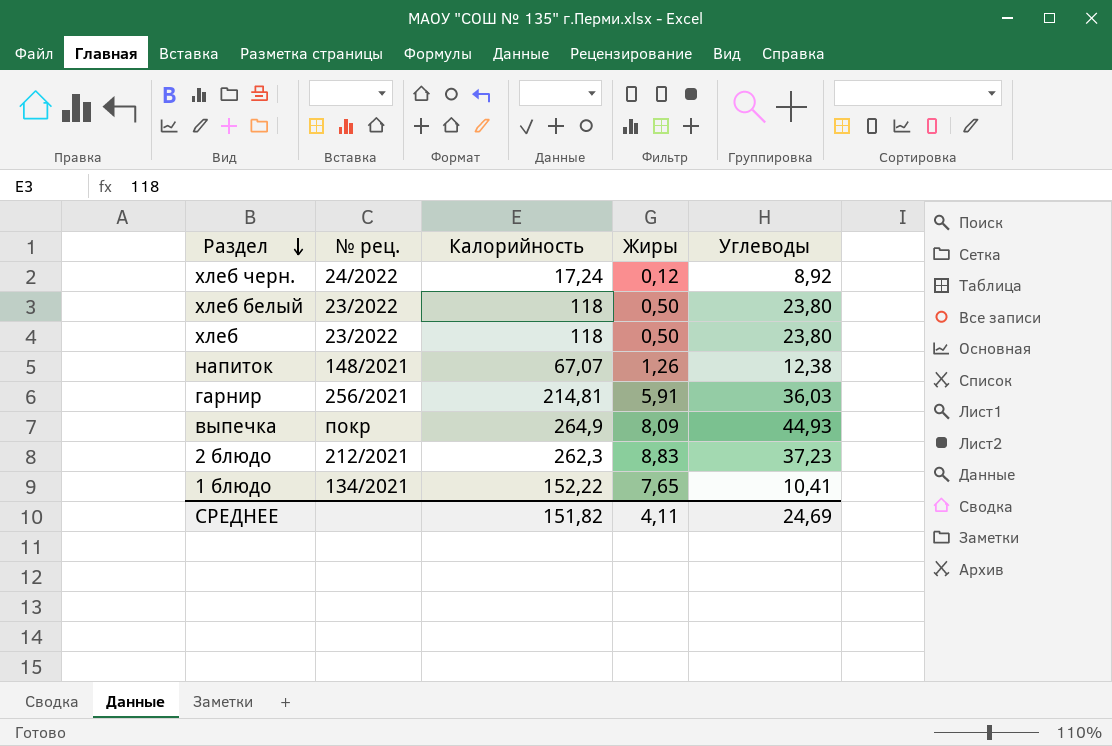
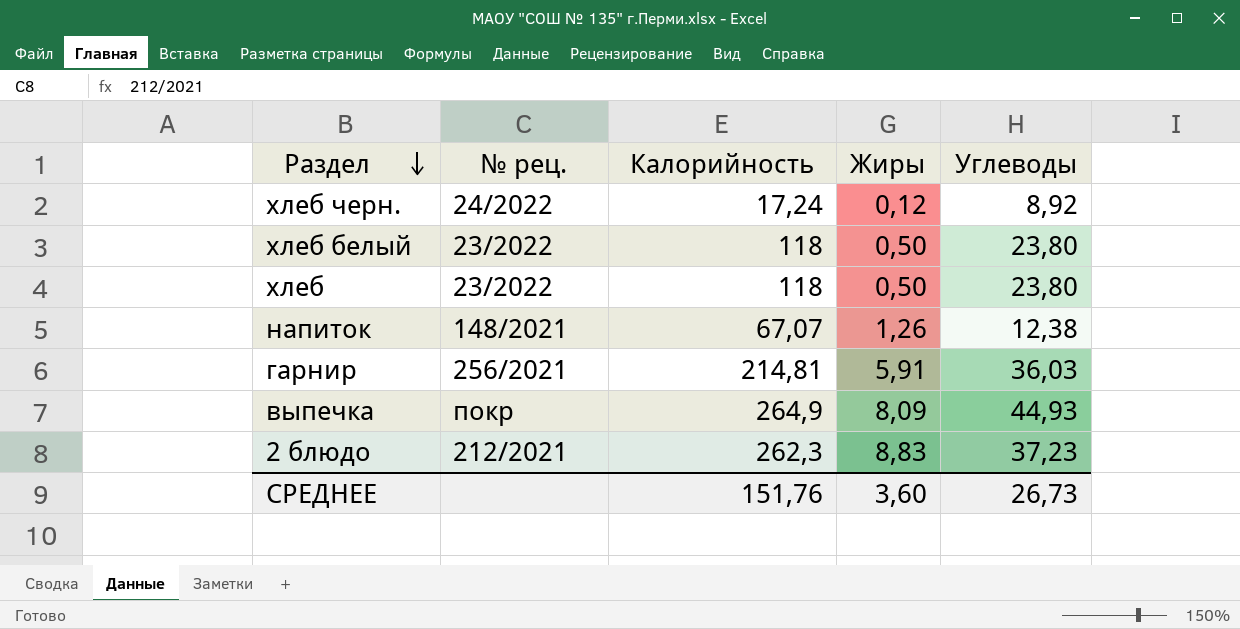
row 1 блюдо: 134/2021 | 152,22 | 7,65 | 10,41 -> none
СРЕДНЕЕ | Калорийность: 151,82 -> 151,76
СРЕДНЕЕ | Жиры: 4,11 -> 3,60
СРЕДНЕЕ | Углеводы: 24,69 -> 26,73

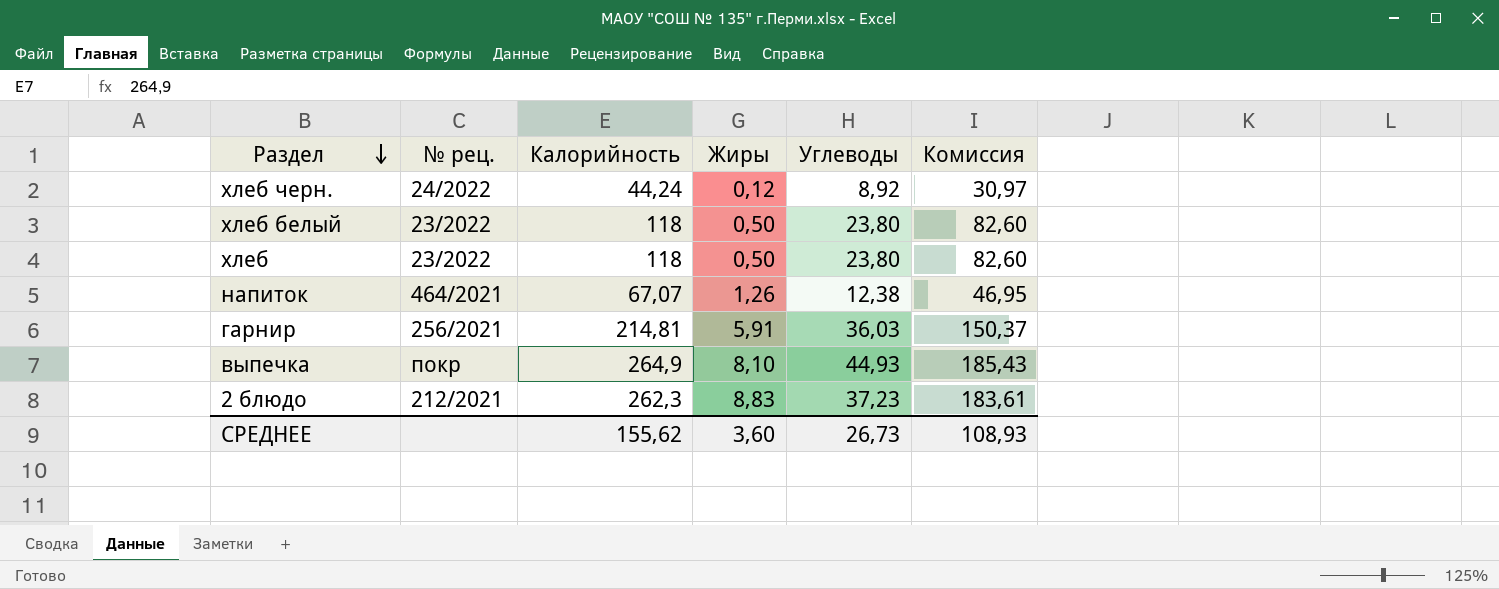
column Комиссия | formula: none -> [Калорийность] * 0,7
хлеб черн. | Калорийность: 17,24 -> 44,24
напиток | № рец.: 148/2021 -> 464/2021
выпечка | Жиры: 8,09 -> 8,10
СРЕДНЕЕ | Калорийность: 151,76 -> 155,62

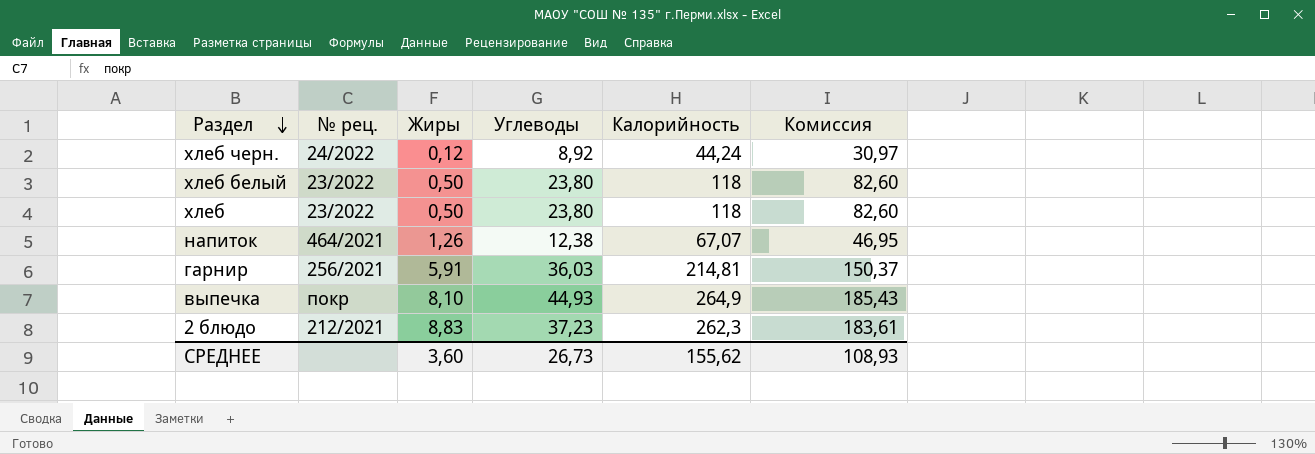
column Калорийность | position: 3 -> 5

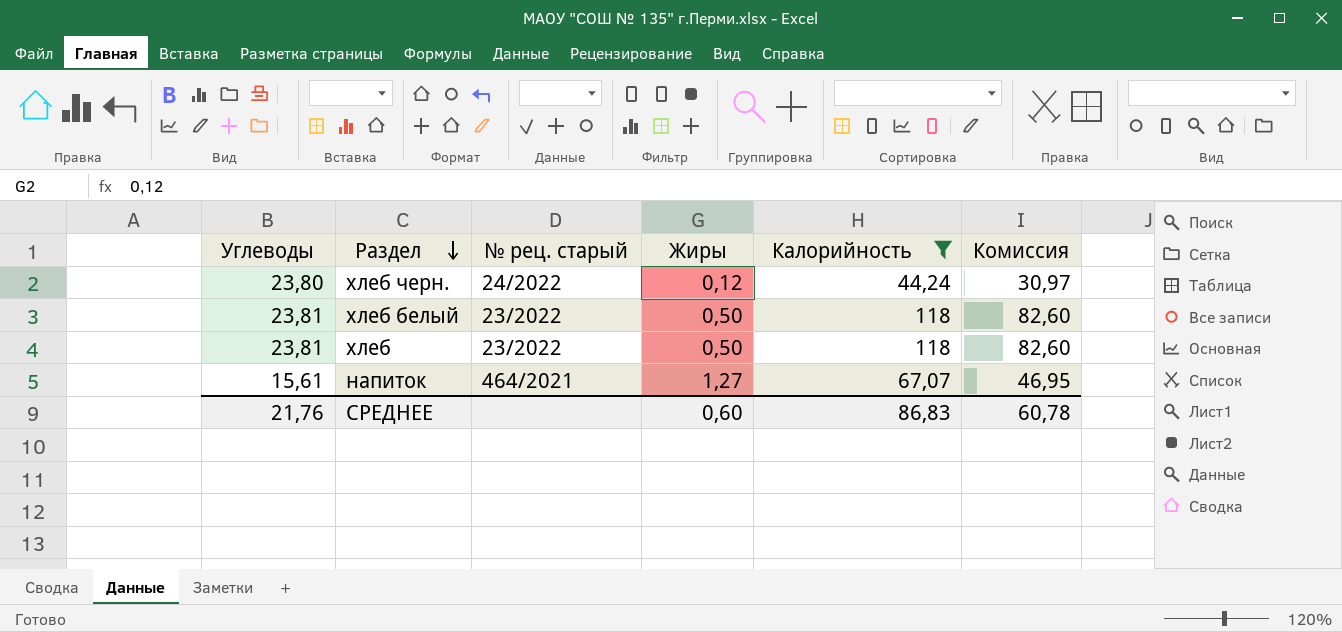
filter: none -> Калорийность <= 118
column Углеводы | position: 4 -> 1
column name: № рец. -> № рец. старый
хлеб черн. | Углеводы: 8,92 -> 23,80
хлеб белый | Углеводы: 23,80 -> 23,81
хлеб | Углеводы: 23,80 -> 23,81
напиток | Углеводы: 12,38 -> 15,61
напиток | Жиры: 1,26 -> 1,27
СРЕДНЕЕ | Углеводы: 26,73 -> 21,76
СРЕДНЕЕ | Жиры: 3,60 -> 0,60
СРЕДНЕЕ | Калорийность: 155,62 -> 86,83
СРЕДНЕЕ | Комиссия: 108,93 -> 60,78

